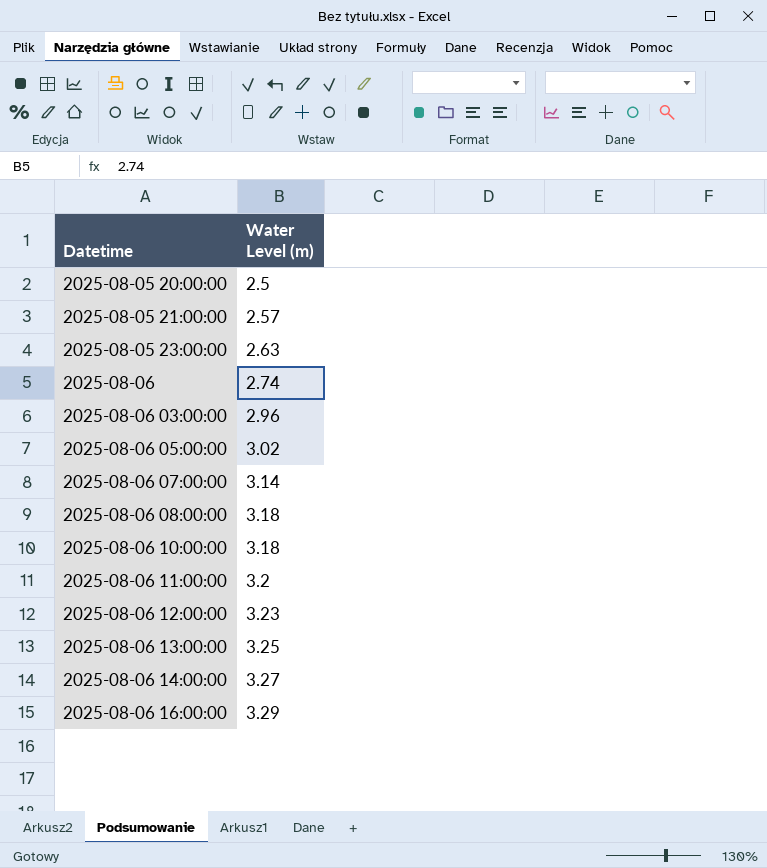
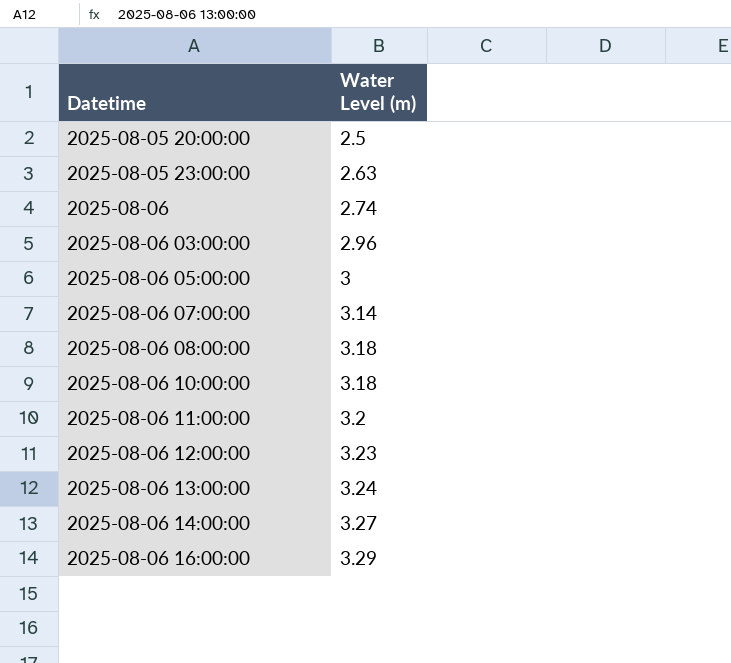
row 2025-08-05 21:00:00: 2.57 -> none
2025-08-06 05:00:00 | Water Level (m): 3.02 -> 3
2025-08-06 13:00:00 | Water Level (m): 3.25 -> 3.24

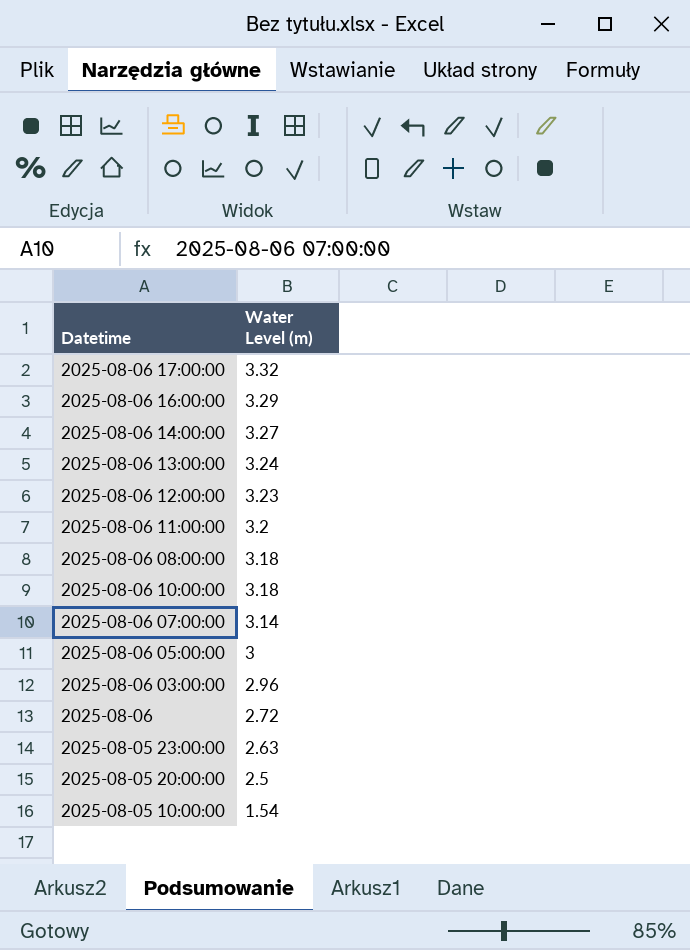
row order: Datetime ascending -> Water Level (m) descending
row 2025-08-06 17:00:00: none -> 3.32
2025-08-06 | Water Level (m): 2.74 -> 2.72
row 2025-08-05 10:00:00: none -> 1.54

